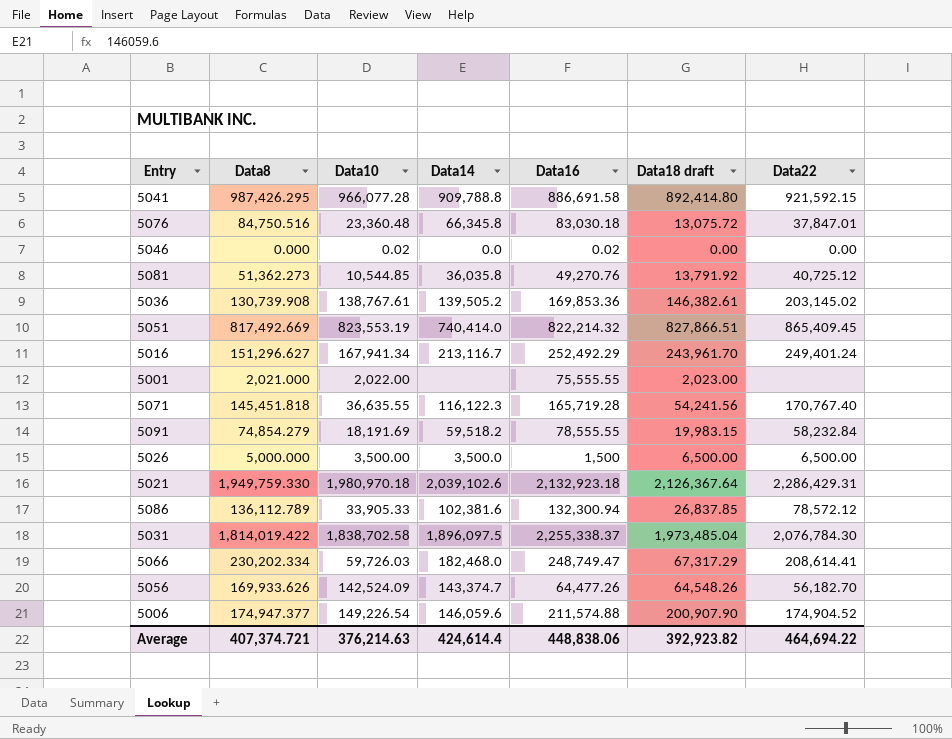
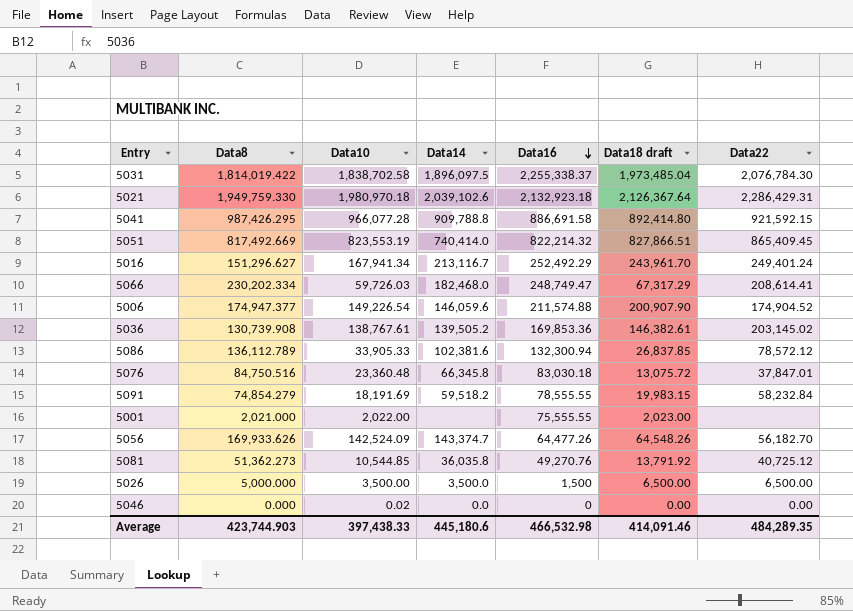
row order: none -> Data16 descending
row 5071: 145,451.818 | 36,635.55 | 116,122.3 | 165,719.28 | 54,241.56 | 170,767.40 -> none
5046 | Data16: 0.02 -> 0
Average | Data8: 407,374.721 -> 423,744.903
Average | Data10: 376,214.63 -> 397,438.33
Average | Data14: 424,614.4 -> 445,180.6
Average | Data16: 448,838.06 -> 466,532.98
Average | Data18 draft: 392,923.82 -> 414,091.46
Average | Data22: 464,694.22 -> 484,289.35

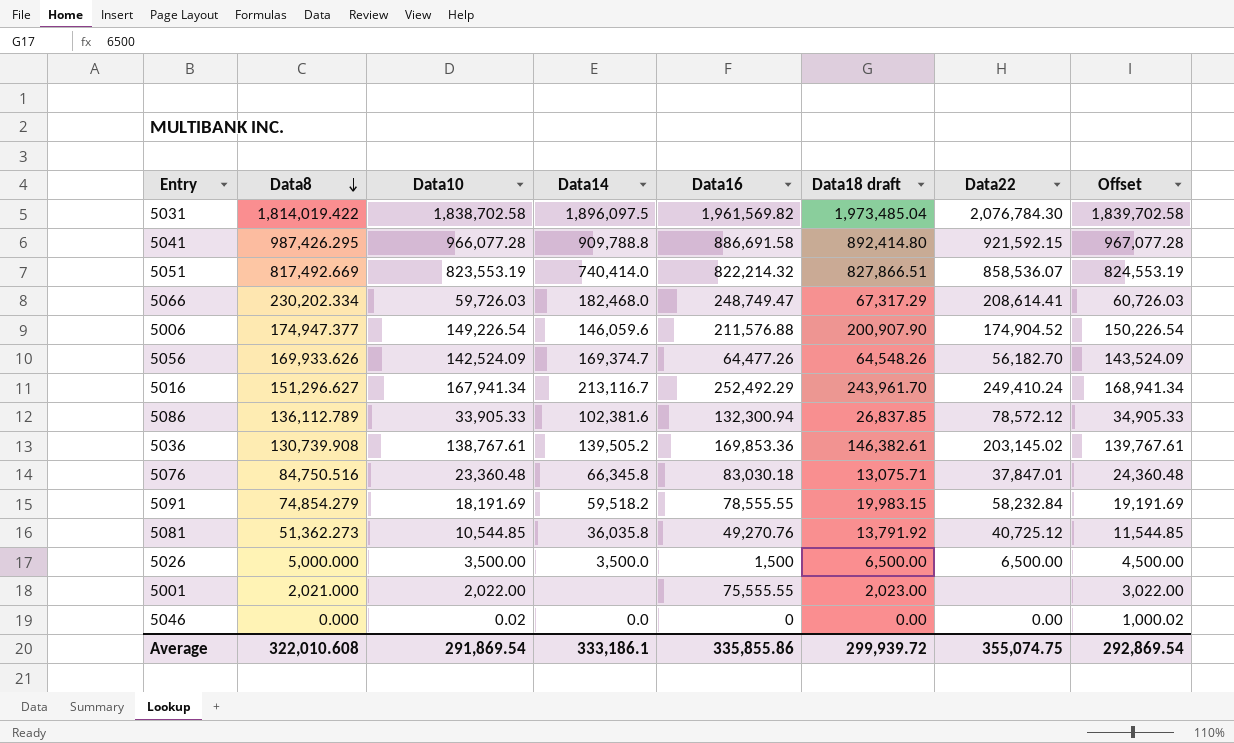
row order: Data16 descending -> Data8 descending
column Offset | formula: none -> [Data10] + 1000
row 5021: 1,949,759.330 | 1,980,970.18 | 2,039,102.6 | 2,132,923.18 | 2,126,367.64 | 2,286,429.31 -> none
5031 | Data16: 2,255,338.37 -> 1,961,569.82
5051 | Data22: 865,409.45 -> 858,536.07
5006 | Data16: 211,574.88 -> 211,576.88
5056 | Data14: 143,374.7 -> 169,374.7
5016 | Data22: 249,401.24 -> 249,410.24
5076 | Data18 draft: 13,075.72 -> 13,075.71
Average | Data8: 423,744.903 -> 322,010.608
Average | Data10: 397,438.33 -> 291,869.54
Average | Data14: 445,180.6 -> 333,186.1
Average | Data16: 466,532.98 -> 335,855.86
Average | Data18 draft: 414,091.46 -> 299,939.72
Average | Data22: 484,289.35 -> 355,074.75

